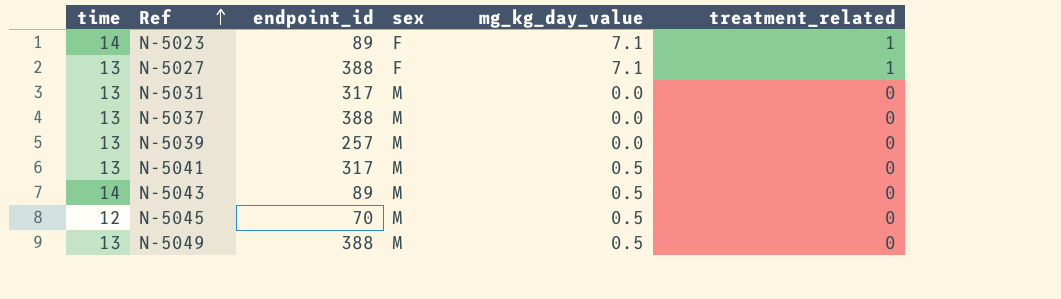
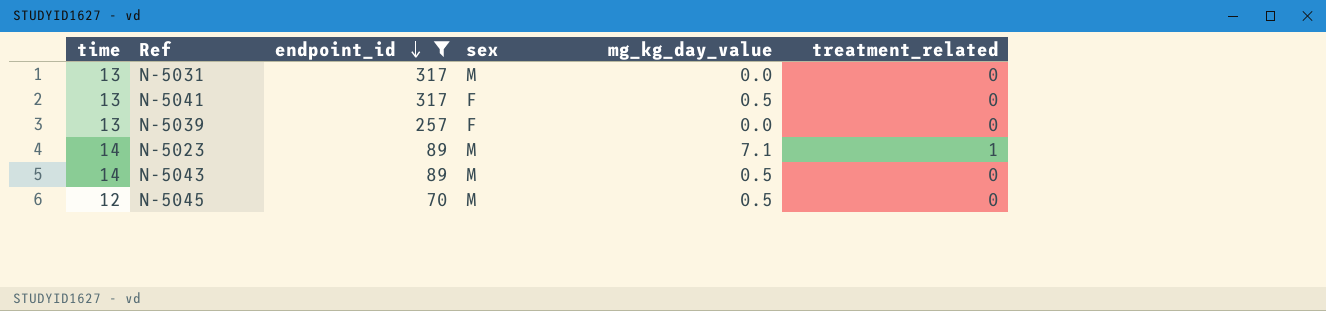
filter: none -> endpoint_id != 388
row order: Ref ascending -> endpoint_id descending
N-5041 | sex: M -> F
N-5039 | sex: M -> F
N-5023 | sex: F -> M

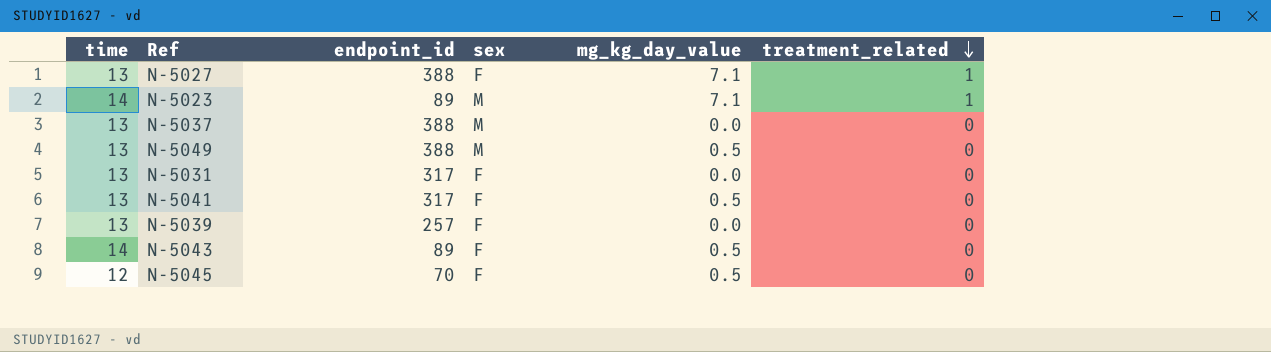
filter: endpoint_id != 388 -> none
row order: endpoint_id descending -> treatment_related descending
N-5031 | sex: M -> F
N-5043 | sex: M -> F
N-5045 | sex: M -> F

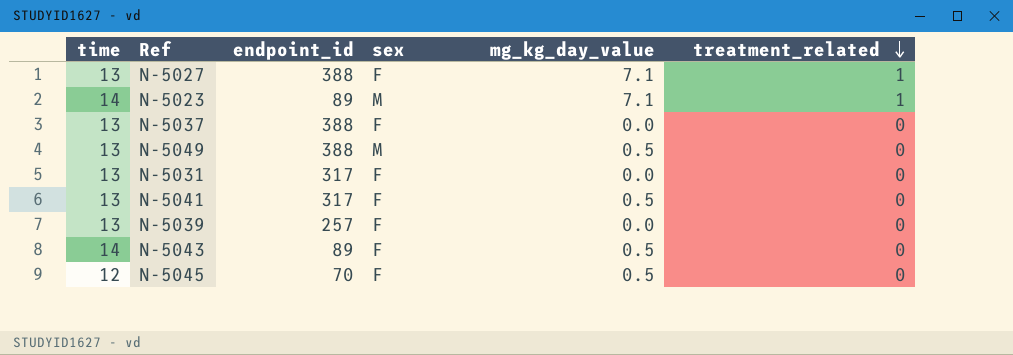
N-5037 | sex: M -> F

